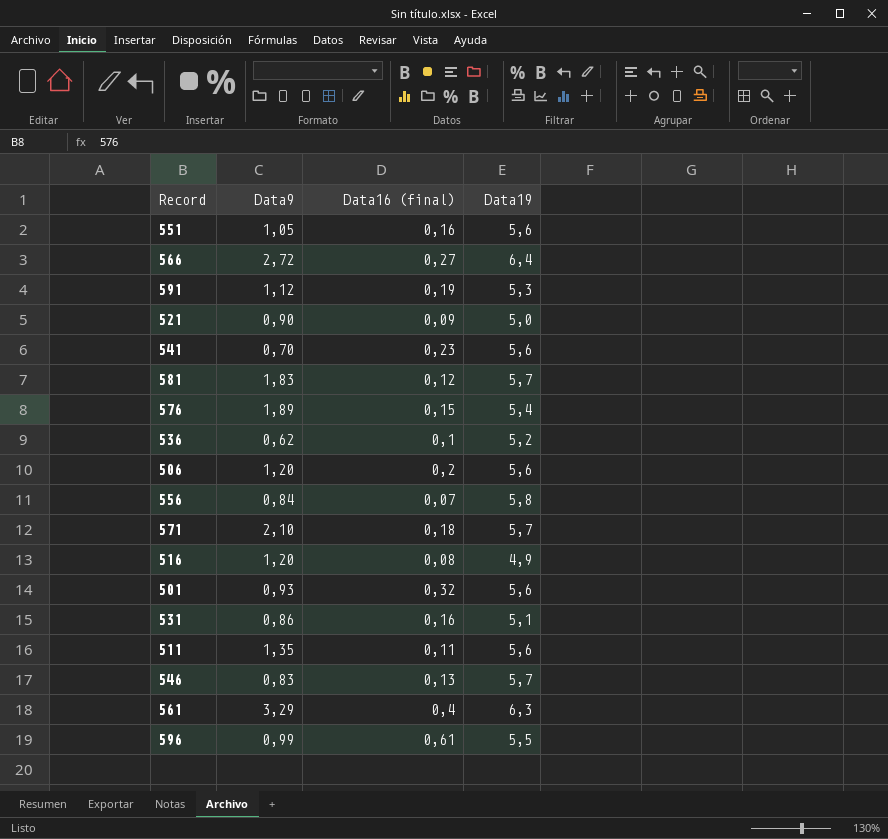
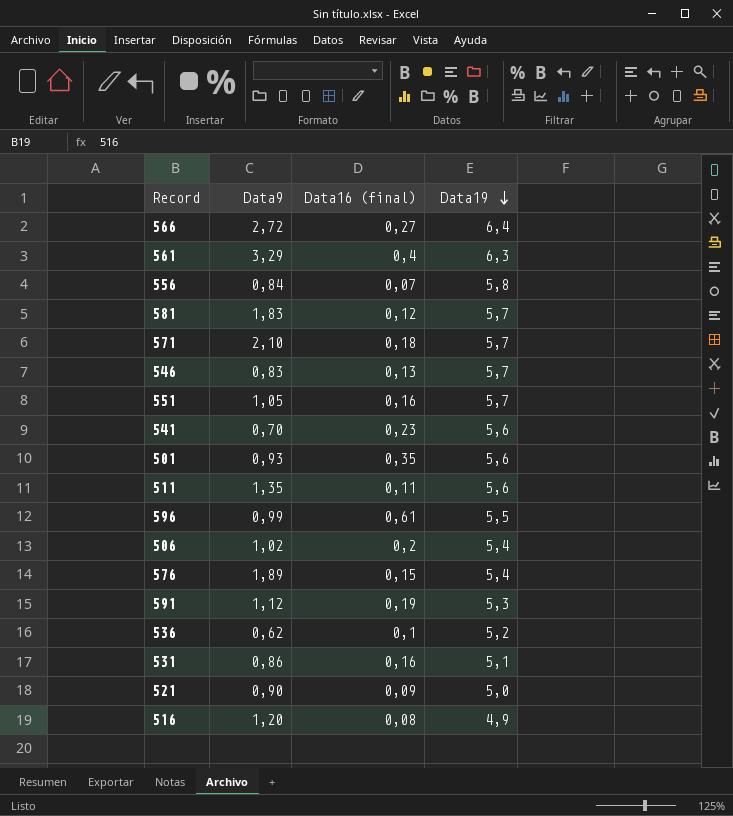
row order: none -> Data19 descending
551 | Data19: 5,6 -> 5,7
501 | Data16 (final): 0,32 -> 0,35
506 | Data9: 1,20 -> 1,02
506 | Data19: 5,6 -> 5,4

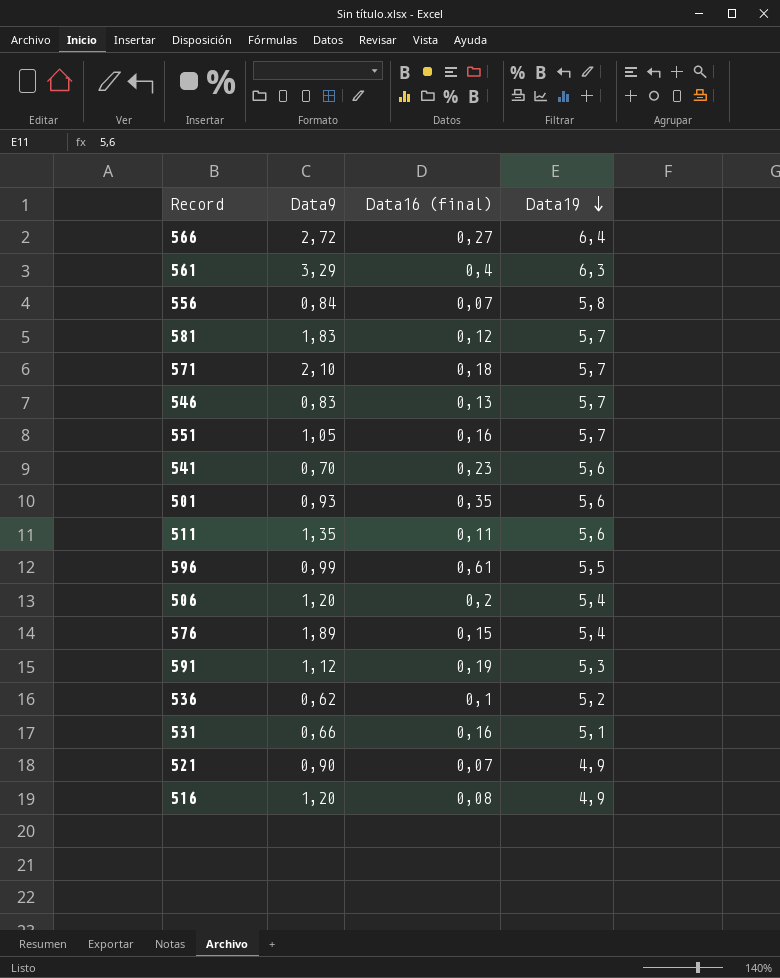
506 | Data9: 1,02 -> 1,20
531 | Data9: 0,86 -> 0,66
521 | Data16 (final): 0,09 -> 0,07
521 | Data19: 5,0 -> 4,9

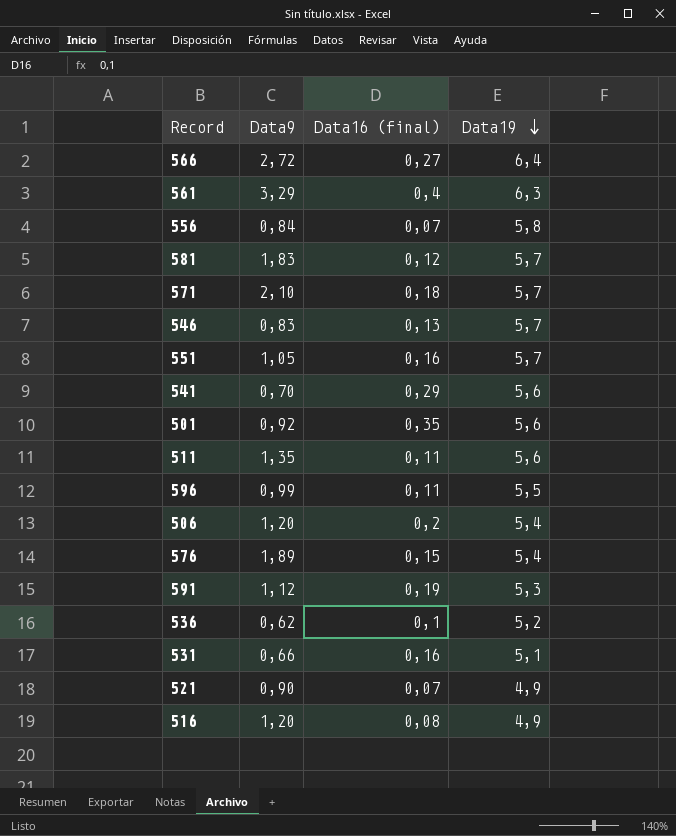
541 | Data16 (final): 0,23 -> 0,29
501 | Data9: 0,93 -> 0,92
596 | Data16 (final): 0,61 -> 0,11

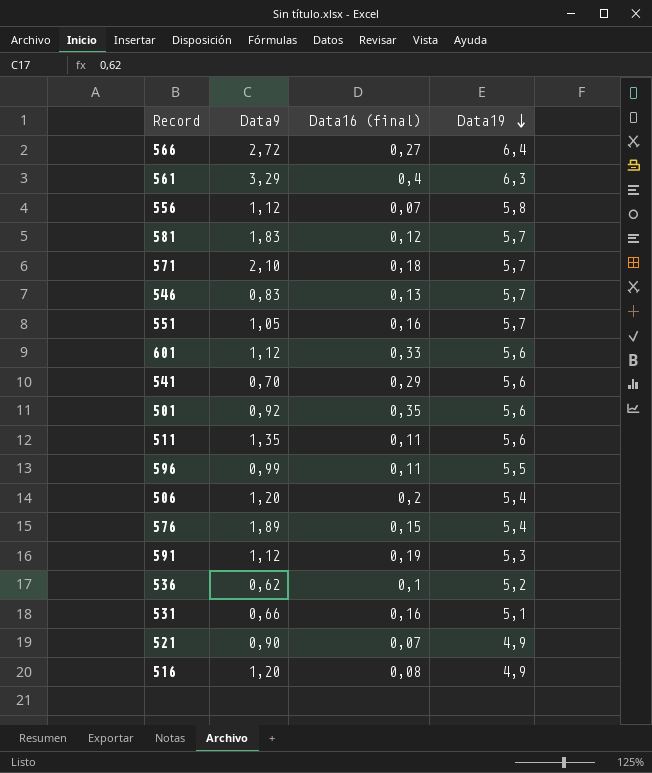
556 | Data9: 0,84 -> 1,12
row 601: none -> 1,12 | 0,33 | 5,6

